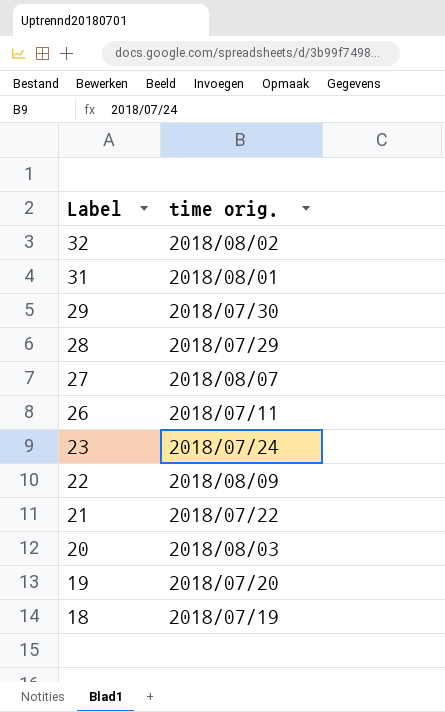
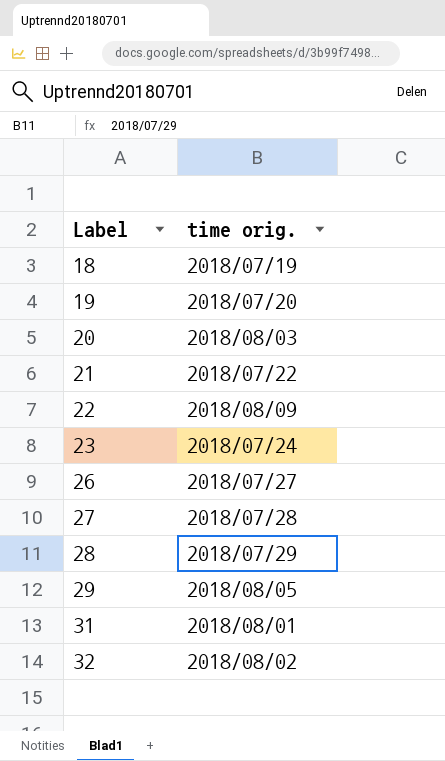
row order: Label descending -> Label ascending
26 | time orig.: 2018/07/11 -> 2018/07/27
27 | time orig.: 2018/08/07 -> 2018/07/28
29 | time orig.: 2018/07/30 -> 2018/08/05

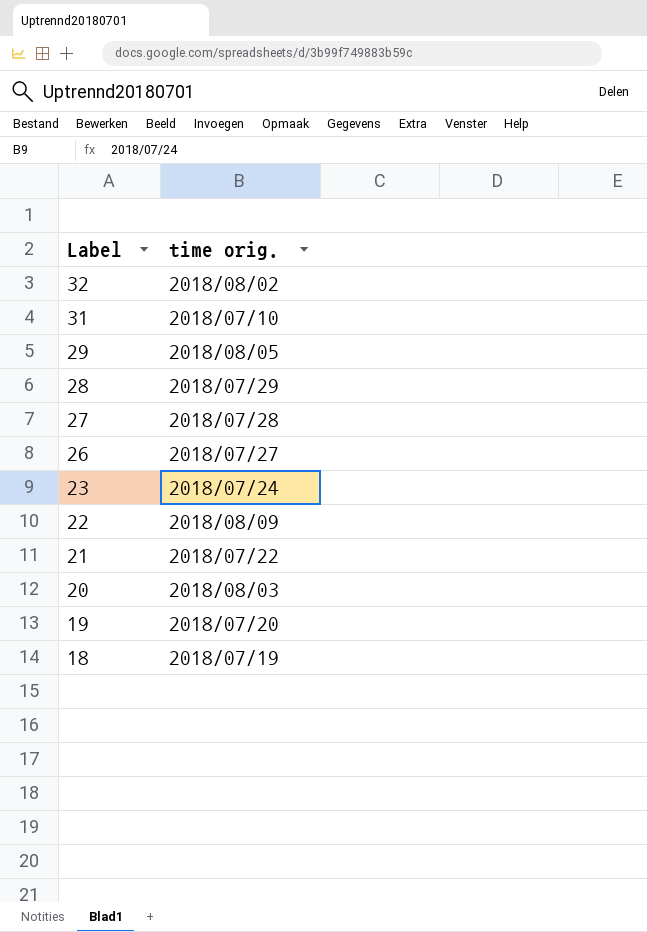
row order: Label ascending -> Label descending
31 | time orig.: 2018/08/01 -> 2018/07/10

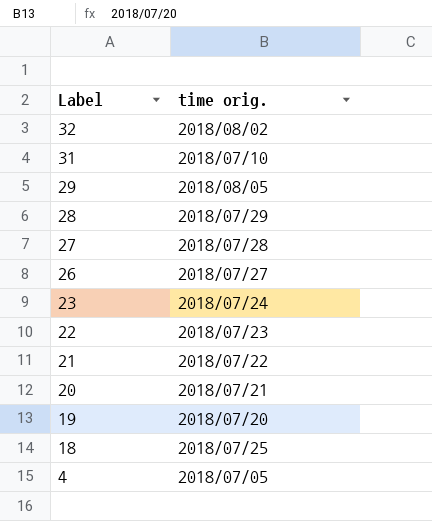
22 | time orig.: 2018/08/09 -> 2018/07/23
20 | time orig.: 2018/08/03 -> 2018/07/21
18 | time orig.: 2018/07/19 -> 2018/07/25
row 4: none -> 2018/07/05

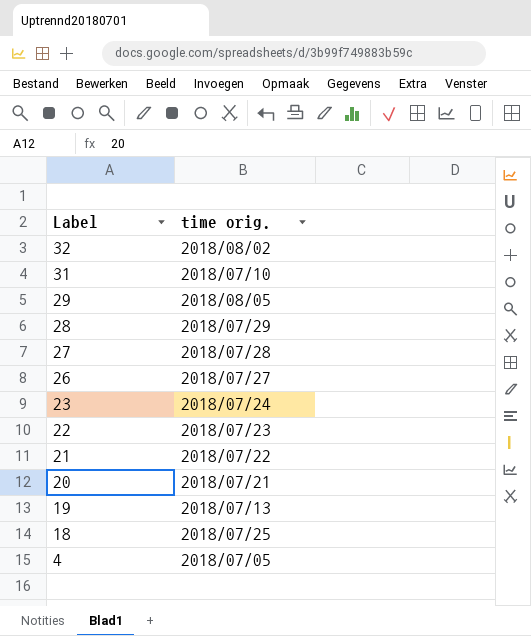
19 | time orig.: 2018/07/20 -> 2018/07/13

